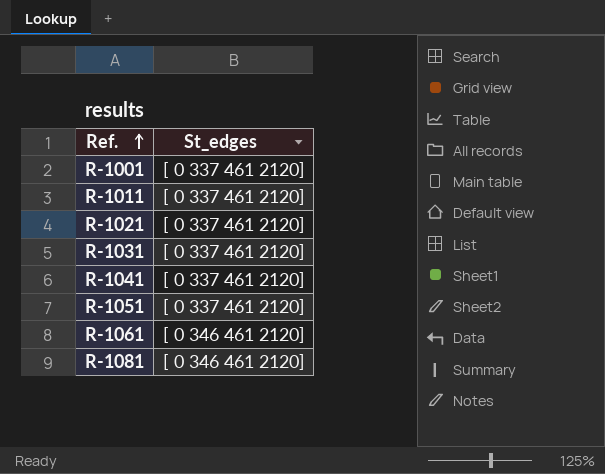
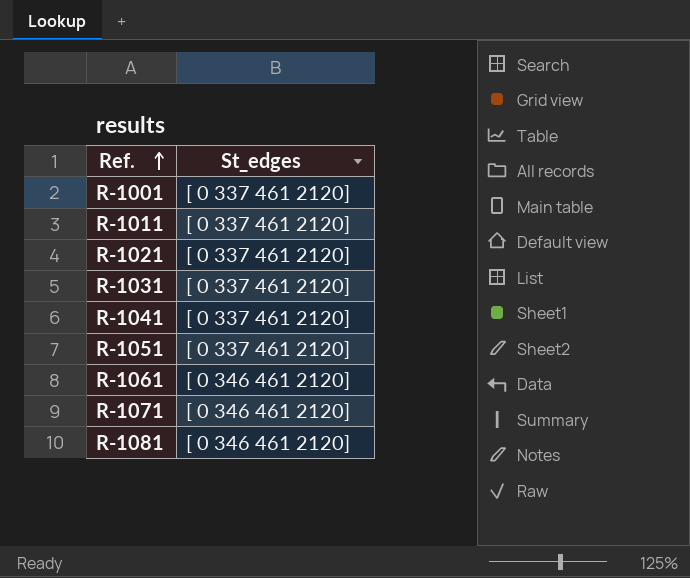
row R-1071: none -> [ 0 346 461 2120]

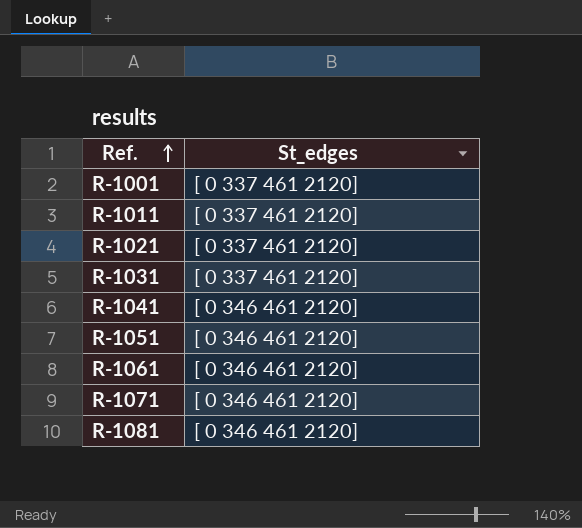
R-1041 | St_edges: [ 0 337 461 2120] -> [ 0 346 461 2120]
R-1051 | St_edges: [ 0 337 461 2120] -> [ 0 346 461 2120]

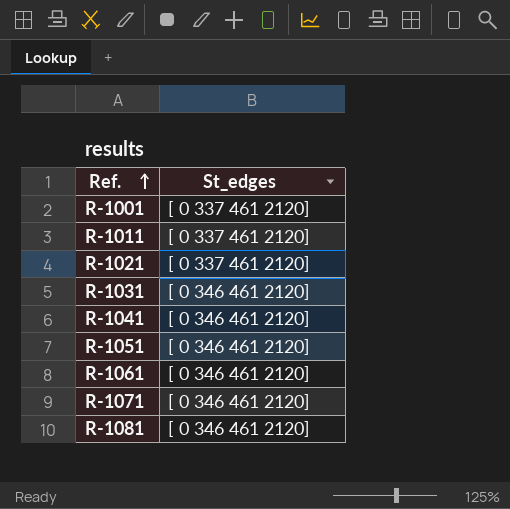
R-1031 | St_edges: [ 0 337 461 2120] -> [ 0 346 461 2120]

